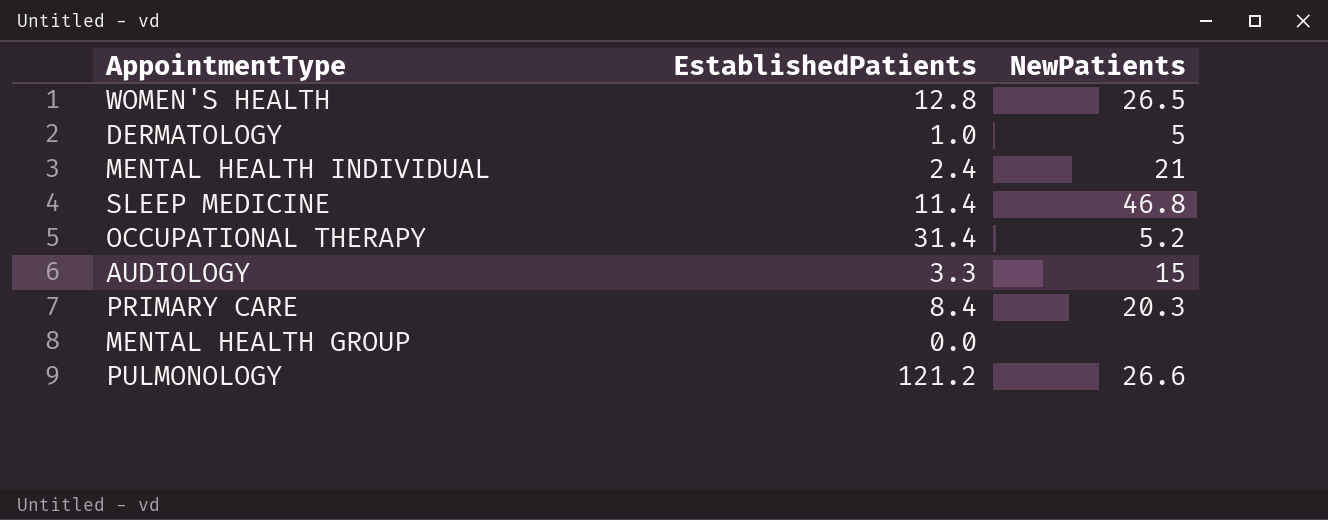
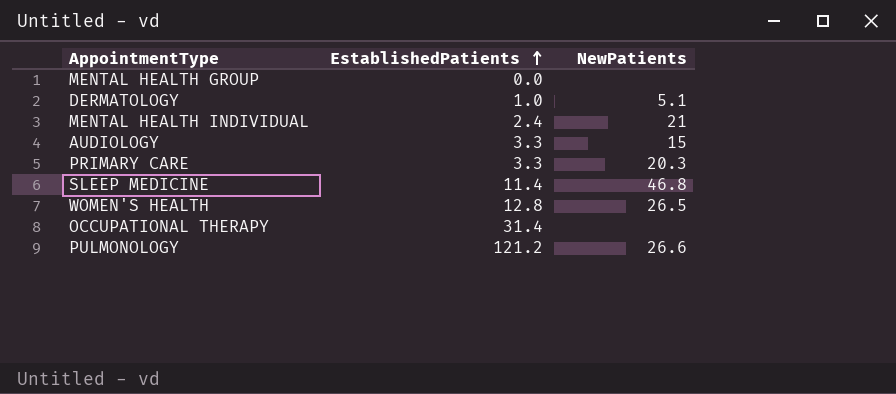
row order: none -> EstablishedPatients ascending
DERMATOLOGY | NewPatients: 5 -> 5.1
PRIMARY CARE | EstablishedPatients: 8.4 -> 3.3
OCCUPATIONAL THERAPY | NewPatients: 5.2 -> none

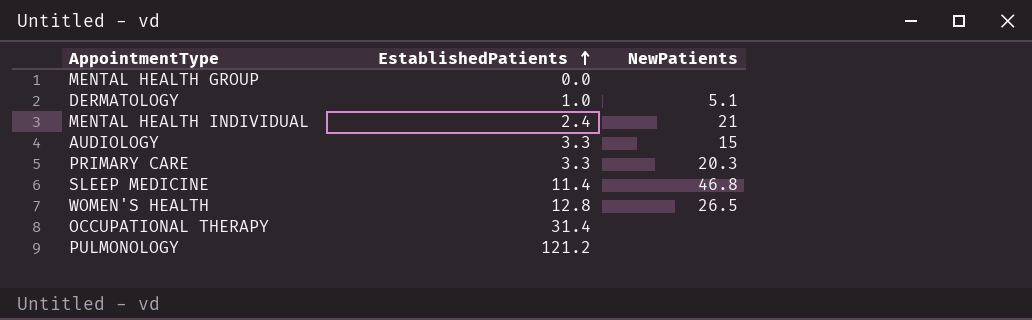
PULMONOLOGY | NewPatients: 26.6 -> none

